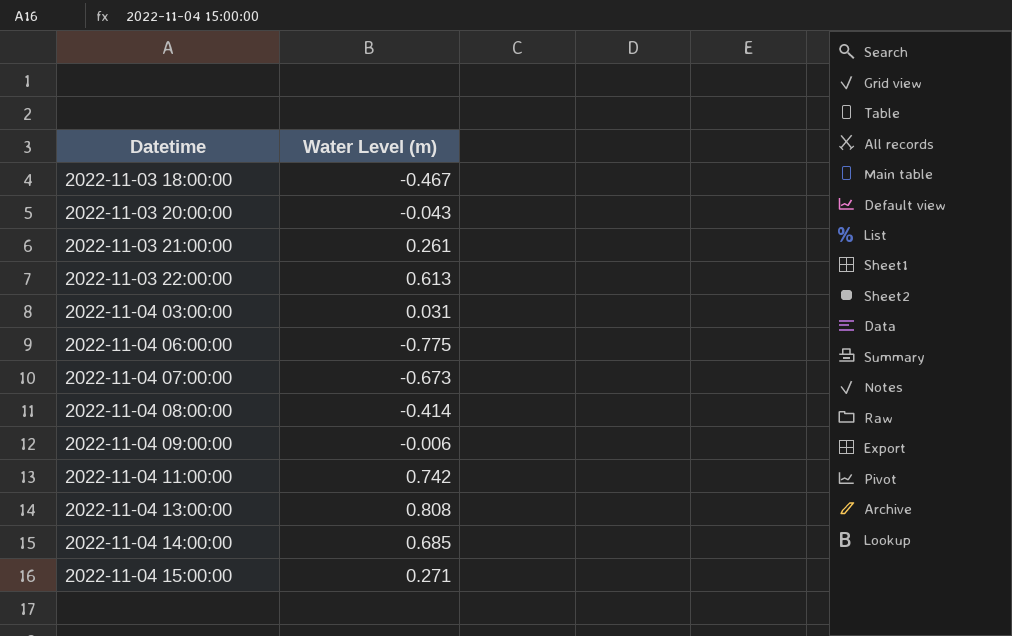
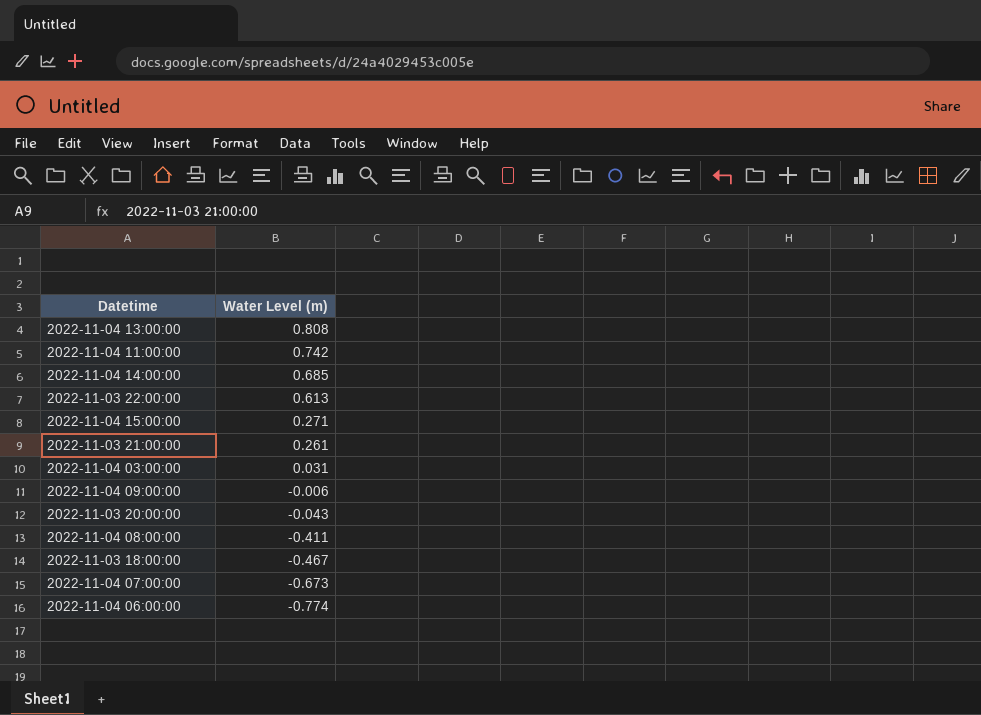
row order: Datetime ascending -> Water Level (m) descending
2022-11-04 08:00:00 | Water Level (m): -0.414 -> -0.411
2022-11-04 06:00:00 | Water Level (m): -0.775 -> -0.774

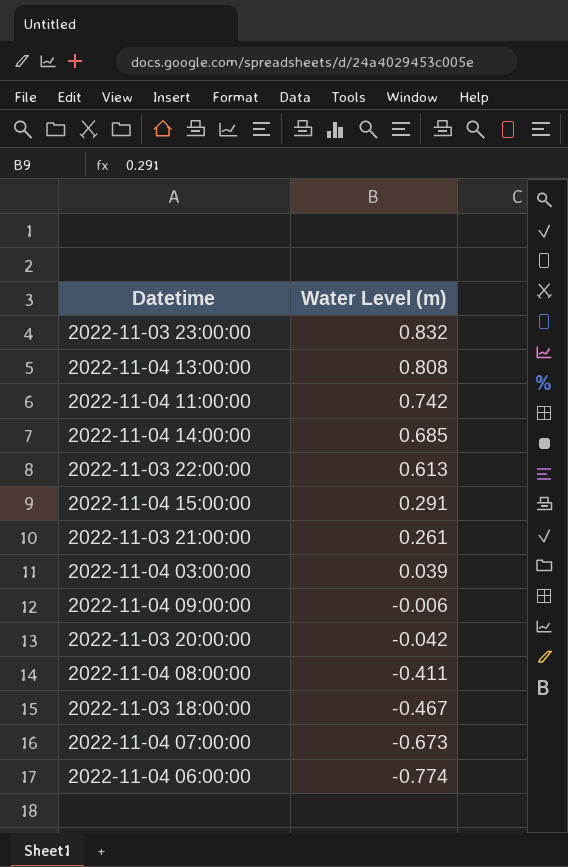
row 2022-11-03 23:00:00: none -> 0.832
2022-11-04 15:00:00 | Water Level (m): 0.271 -> 0.291
2022-11-04 03:00:00 | Water Level (m): 0.031 -> 0.039
2022-11-03 20:00:00 | Water Level (m): -0.043 -> -0.042

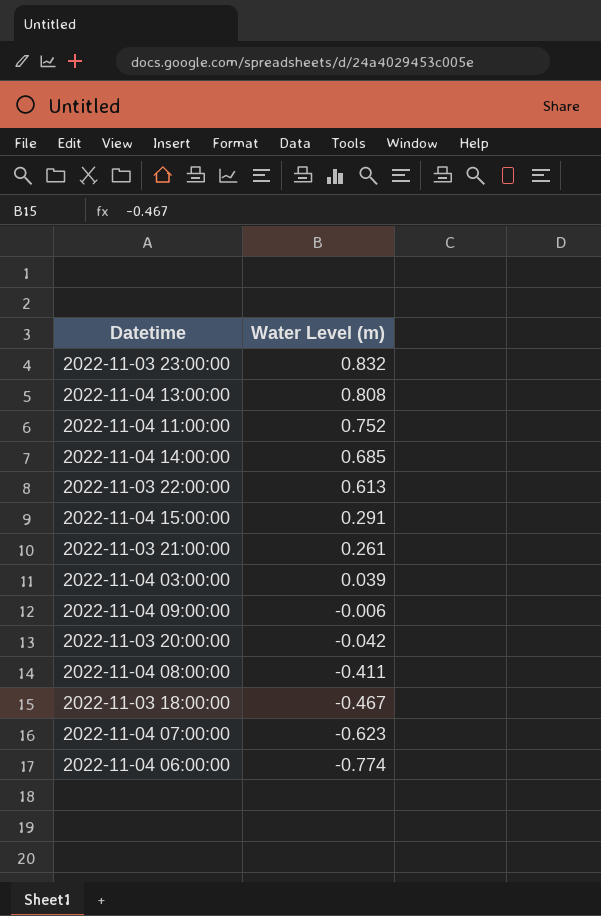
2022-11-04 11:00:00 | Water Level (m): 0.742 -> 0.752
2022-11-04 07:00:00 | Water Level (m): -0.673 -> -0.623

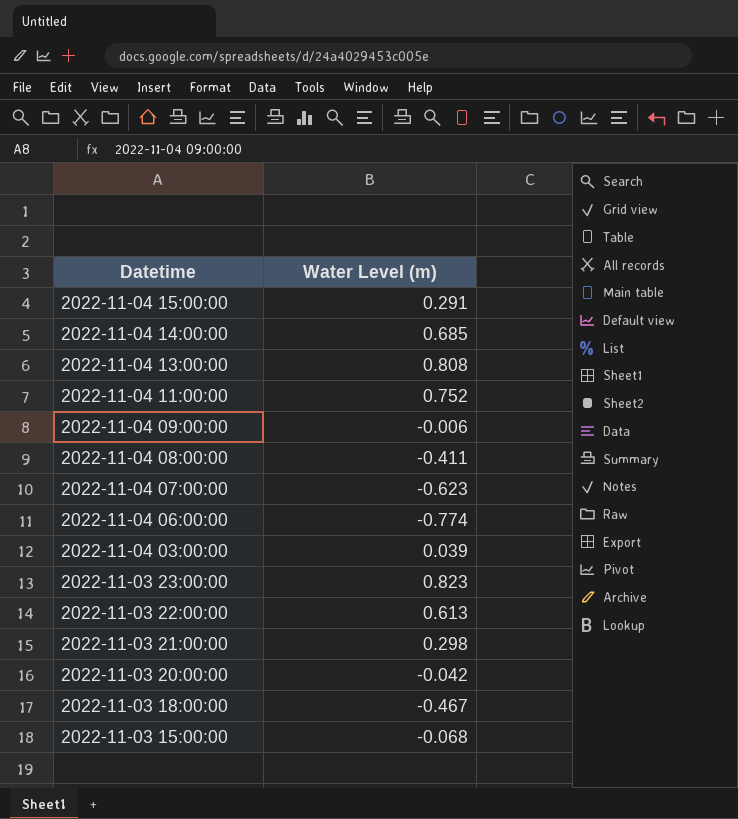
row order: Water Level (m) descending -> Datetime descending
2022-11-03 23:00:00 | Water Level (m): 0.832 -> 0.823
2022-11-03 21:00:00 | Water Level (m): 0.261 -> 0.298
row 2022-11-03 15:00:00: none -> -0.068

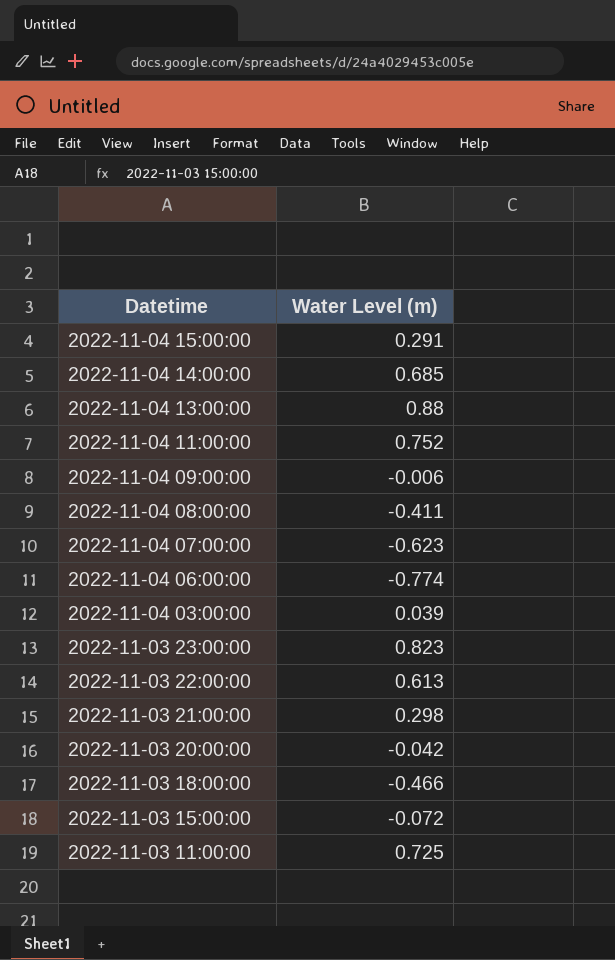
2022-11-04 13:00:00 | Water Level (m): 0.808 -> 0.88
2022-11-03 18:00:00 | Water Level (m): -0.467 -> -0.466
2022-11-03 15:00:00 | Water Level (m): -0.068 -> -0.072
row 2022-11-03 11:00:00: none -> 0.725

